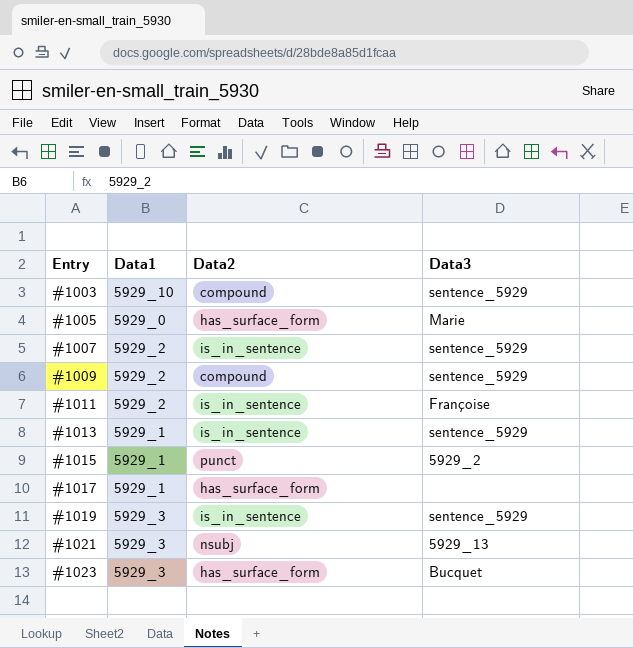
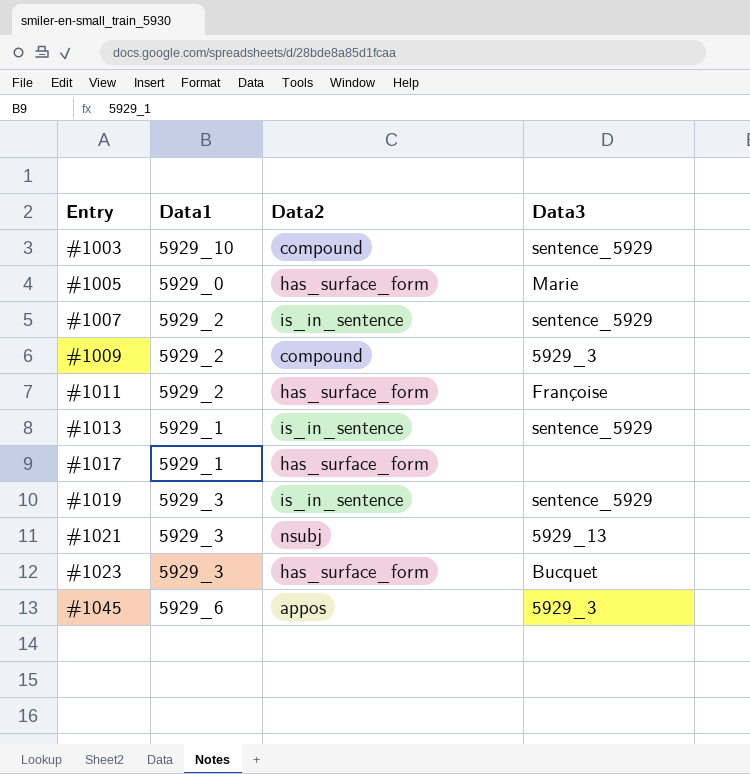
row #1015: 5929_1 | punct | 5929_2 -> none
#1009 | Data3: sentence_5929 -> 5929_3
#1011 | Data2: is_in_sentence -> has_surface_form
row #1045: none -> 5929_6 | appos | 5929_3

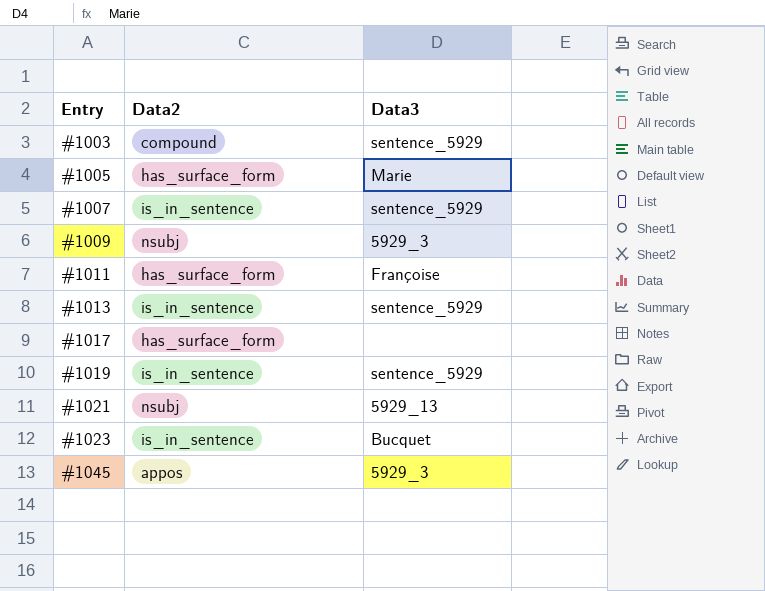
column Data1 | position: 2 -> none
#1009 | Data2: compound -> nsubj
#1023 | Data2: has_surface_form -> is_in_sentence

